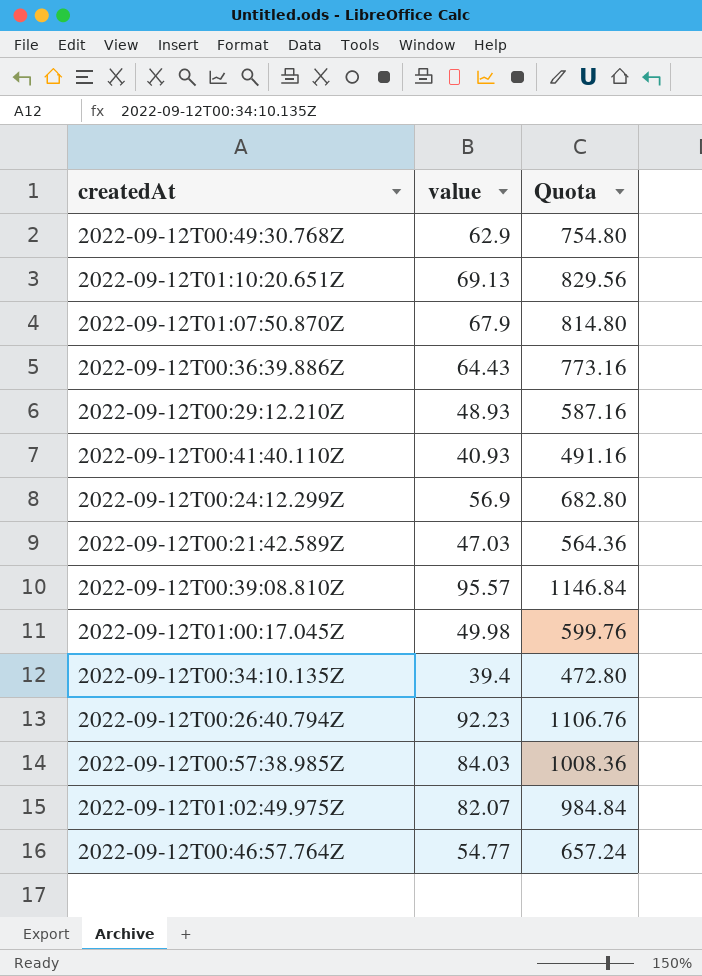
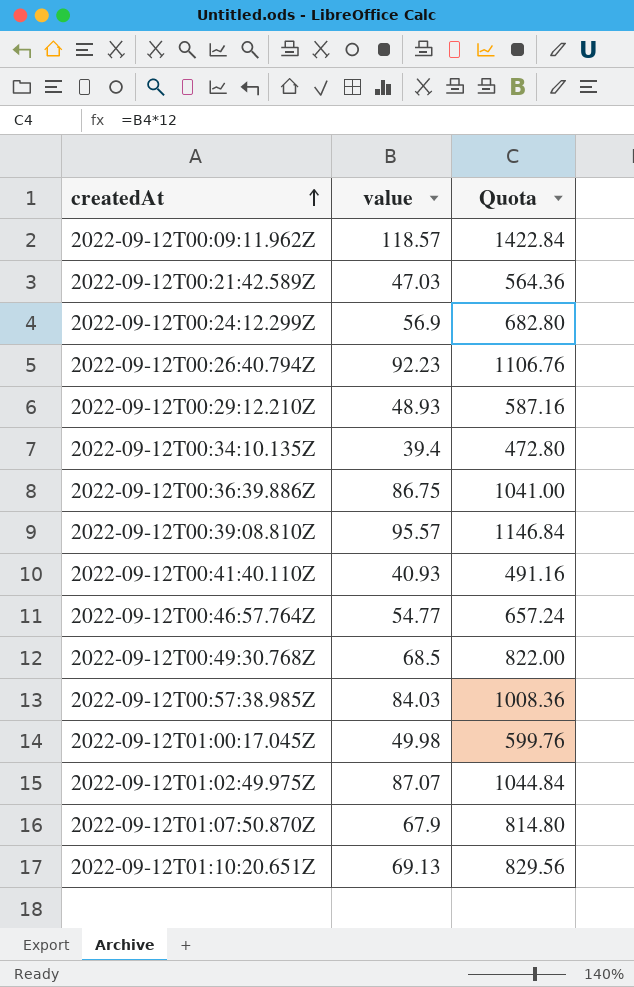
row order: none -> createdAt ascending
row 2022-09-12T00:09:11.962Z: none -> 118.57 | 1422.84
2022-09-12T00:36:39.886Z | value: 64.43 -> 86.75
2022-09-12T00:36:39.886Z | Quota: 773.16 -> 1041.00
2022-09-12T00:49:30.768Z | value: 62.9 -> 68.5
2022-09-12T00:49:30.768Z | Quota: 754.80 -> 822.00
2022-09-12T01:02:49.975Z | value: 82.07 -> 87.07
2022-09-12T01:02:49.975Z | Quota: 984.84 -> 1044.84

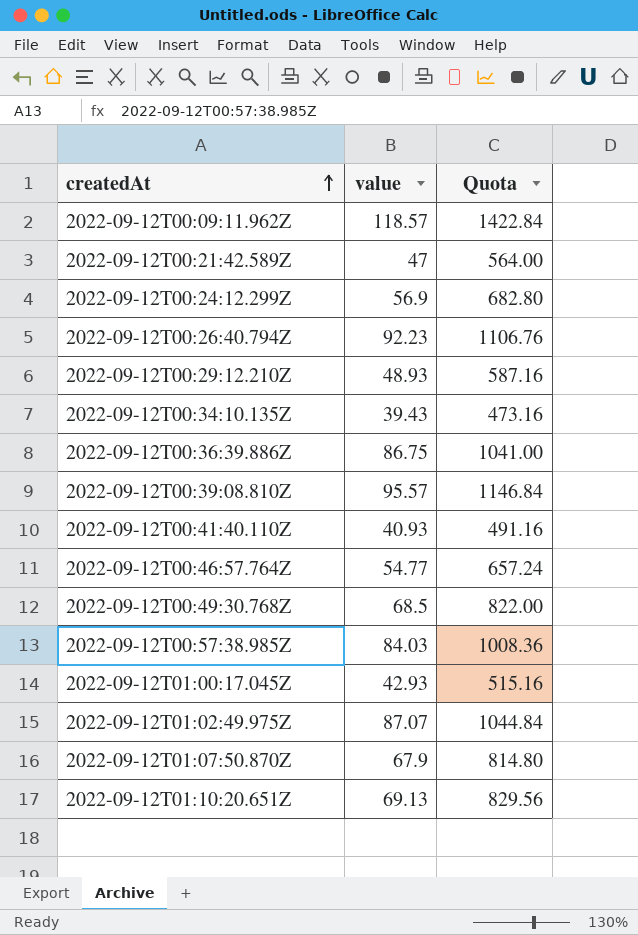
2022-09-12T00:21:42.589Z | value: 47.03 -> 47
2022-09-12T00:21:42.589Z | Quota: 564.36 -> 564.00
2022-09-12T00:34:10.135Z | value: 39.4 -> 39.43
2022-09-12T00:34:10.135Z | Quota: 472.80 -> 473.16
2022-09-12T01:00:17.045Z | value: 49.98 -> 42.93
2022-09-12T01:00:17.045Z | Quota: 599.76 -> 515.16

